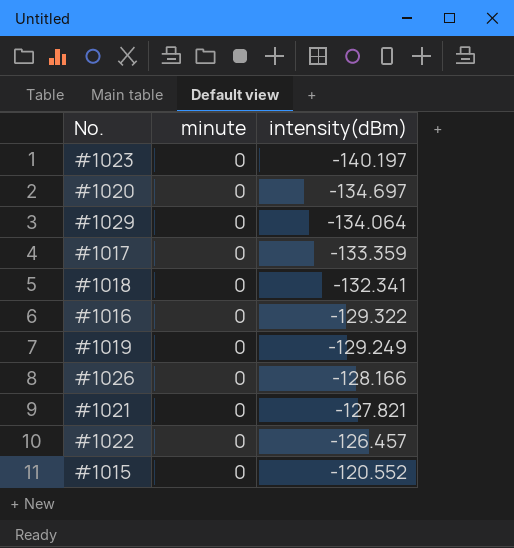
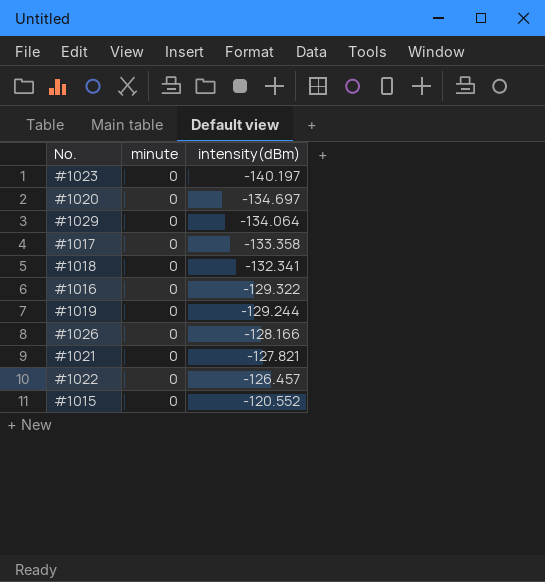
#1017 | intensity(dBm): -133.359 -> -133.358
#1019 | intensity(dBm): -129.249 -> -129.244

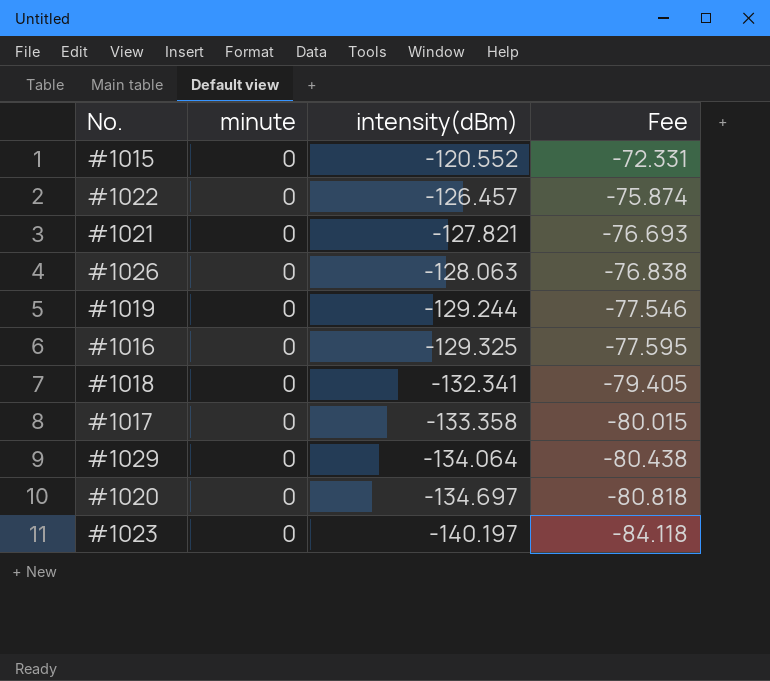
row order: intensity(dBm) ascending -> intensity(dBm) descending
column Fee | formula: none -> [intensity(dBm)] * 0.6
#1026 | intensity(dBm): -128.166 -> -128.063
#1016 | intensity(dBm): -129.322 -> -129.325

